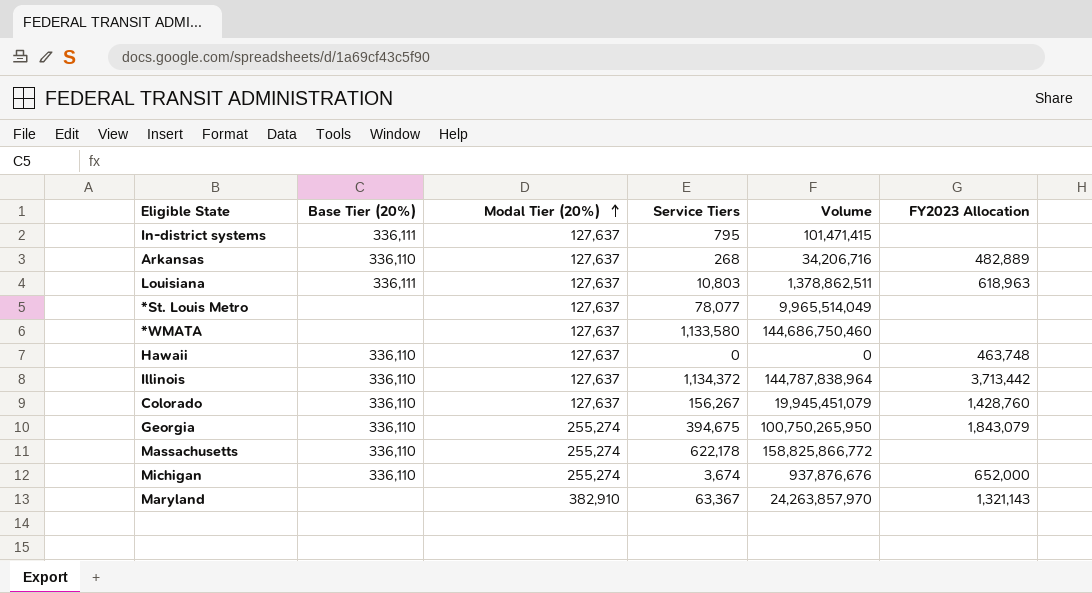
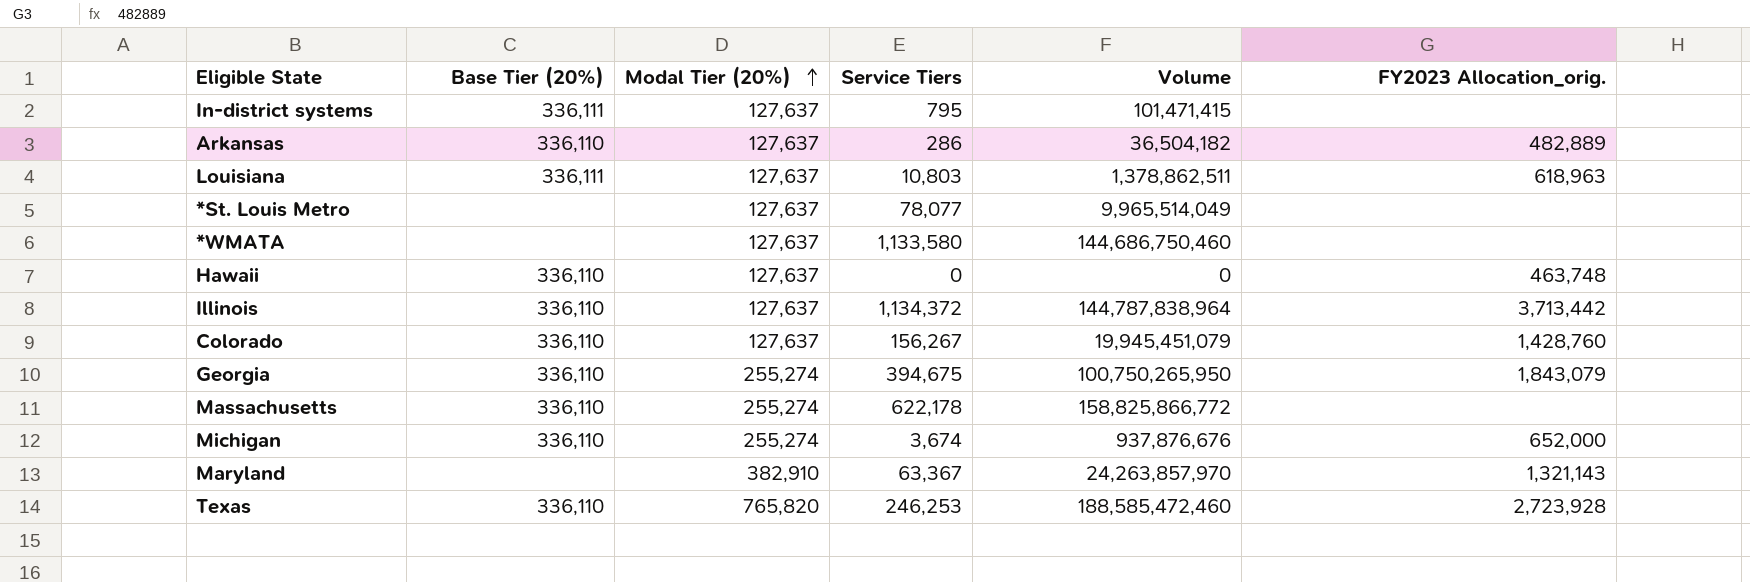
column name: FY2023 Allocation -> FY2023 Allocation_orig.
Arkansas | Service Tiers: 268 -> 286
Arkansas | Volume: 34,206,716 -> 36,504,182
row Texas: none -> 336,110 | 765,820 | 246,253 | 188,585,472,460 | 2,723,928

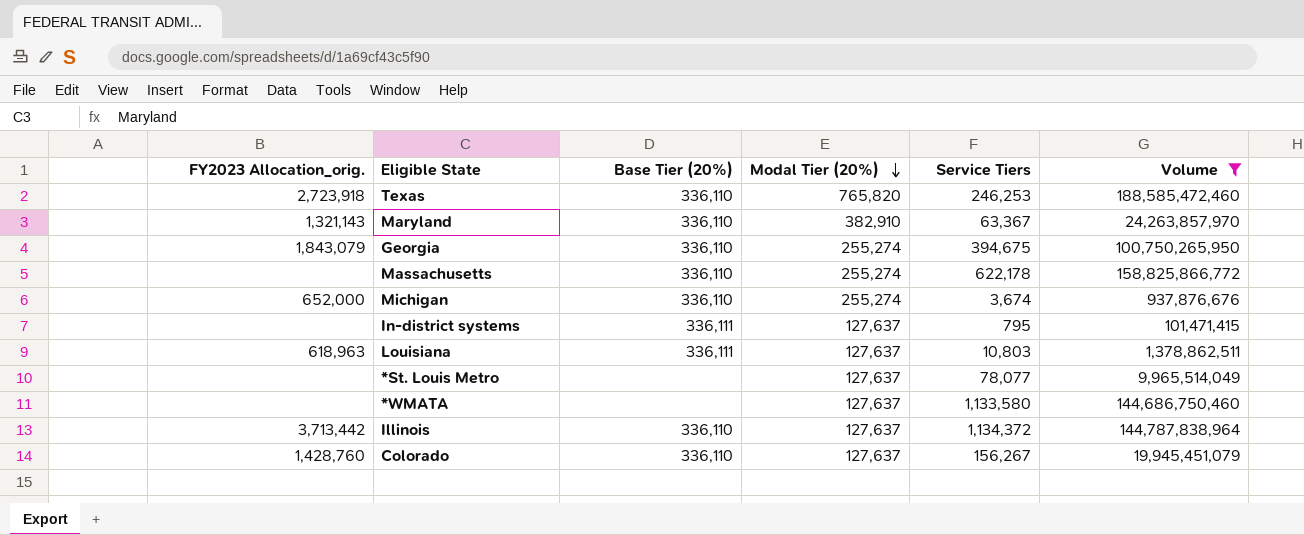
filter: none -> Volume >= 101,471,415
row order: Modal Tier (20%) ascending -> Modal Tier (20%) descending
column FY2023 Allocation_orig. | position: 6 -> 1
Texas | FY2023 Allocation_orig.: 2,723,928 -> 2,723,918
Maryland | Base Tier (20%): none -> 336,110

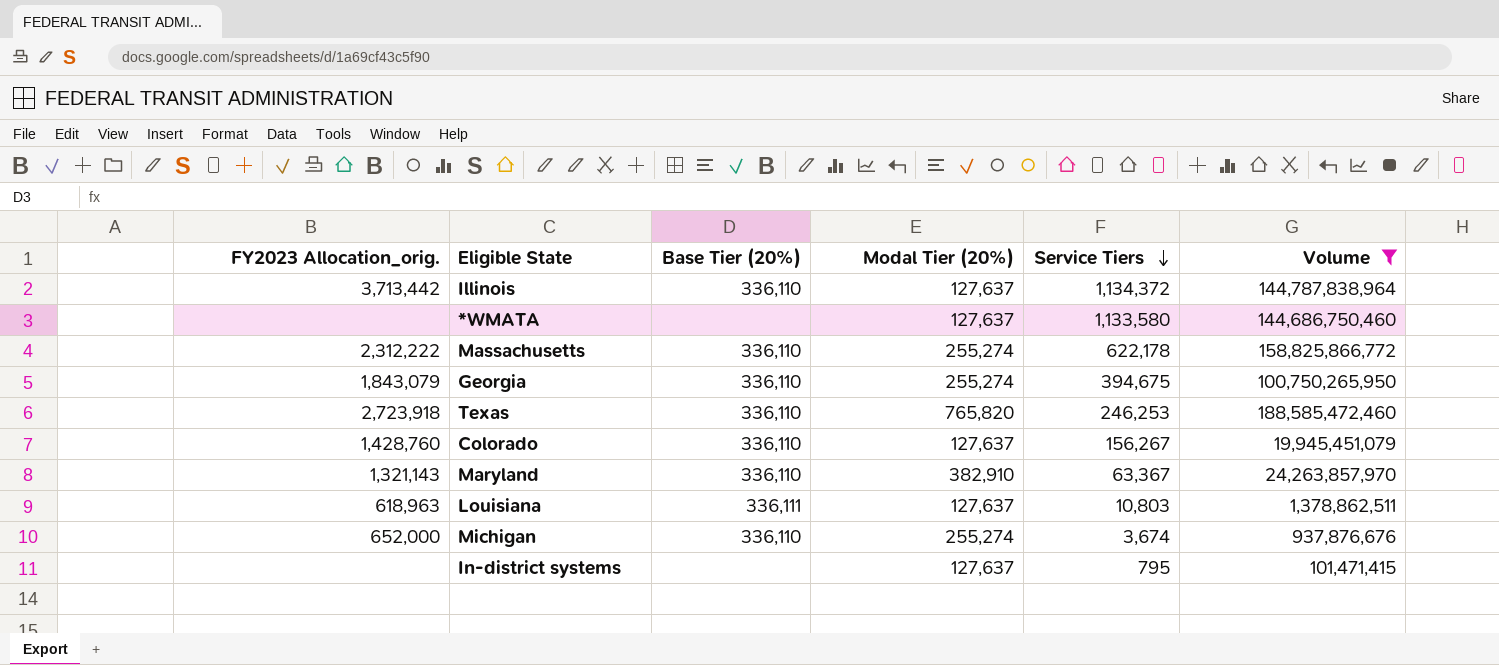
row order: Modal Tier (20%) descending -> Service Tiers descending
row *St. Louis Metro: none | none | 127,637 | 78,077 | 9,965,514,049 -> none
Massachusetts | FY2023 Allocation_orig.: none -> 2,312,222
In-district systems | Base Tier (20%): 336,111 -> none

